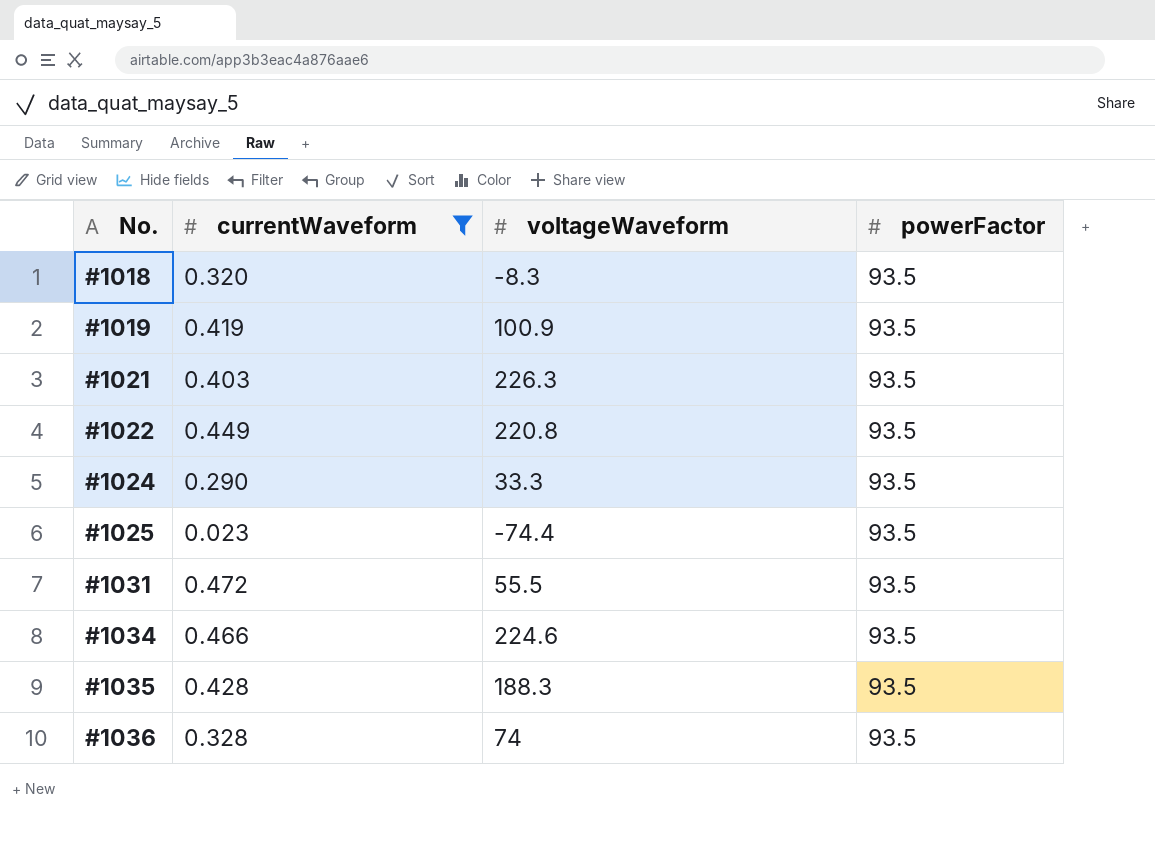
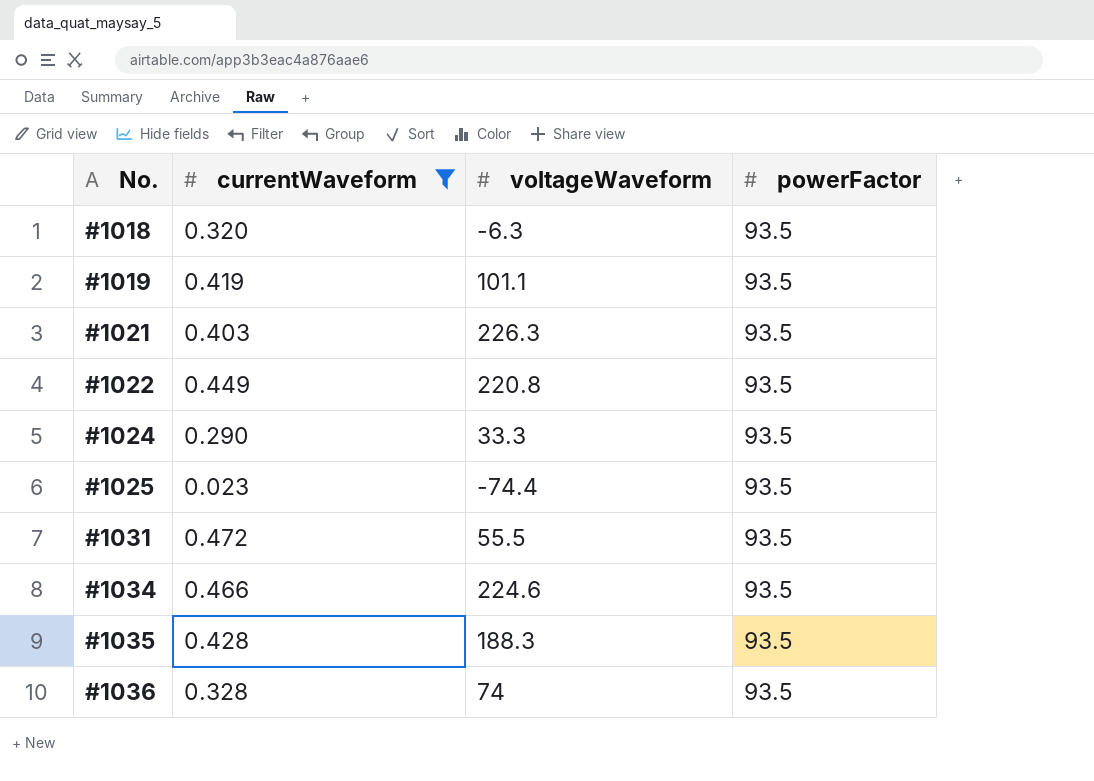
#1018 | voltageWaveform: -8.3 -> -6.3
#1019 | voltageWaveform: 100.9 -> 101.1

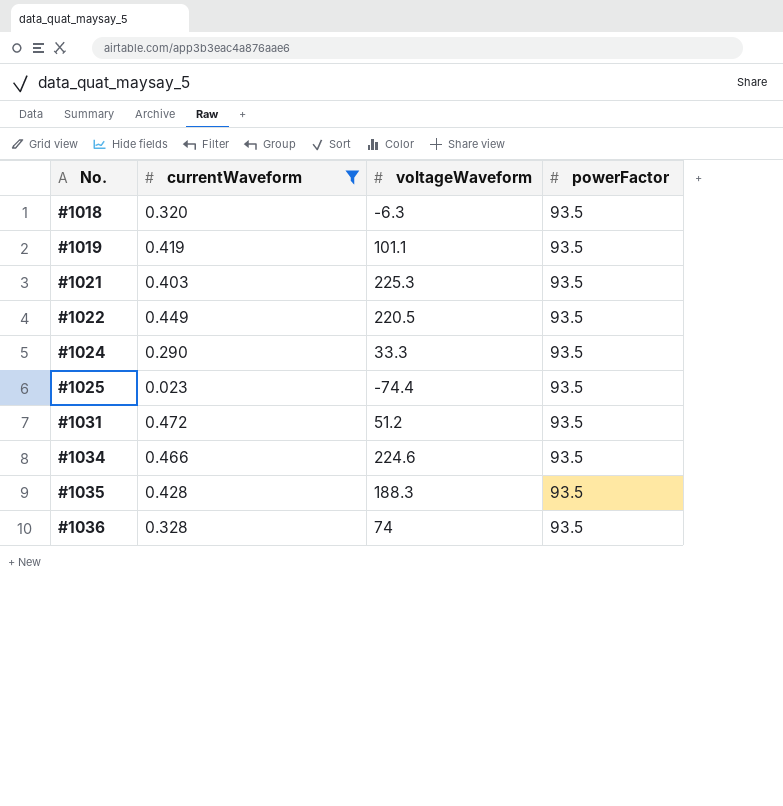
#1021 | voltageWaveform: 226.3 -> 225.3
#1022 | voltageWaveform: 220.8 -> 220.5
#1031 | voltageWaveform: 55.5 -> 51.2

